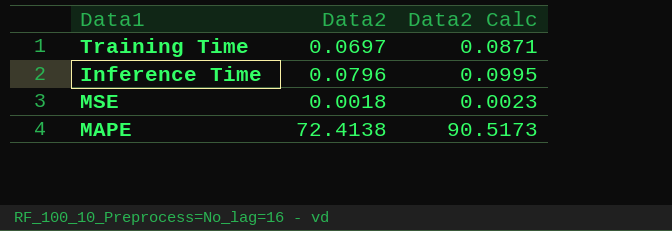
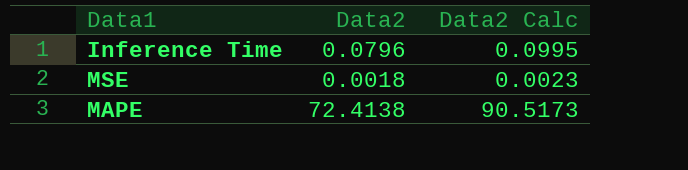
row Training Time: 0.0697 | 0.0871 -> none

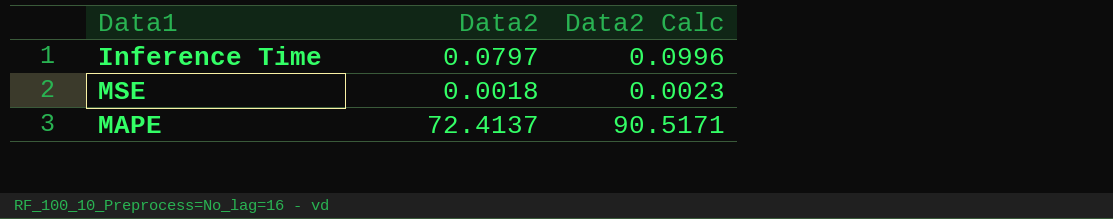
Inference Time | Data2: 0.0796 -> 0.0797
Inference Time | Data2 Calc: 0.0995 -> 0.0996
MAPE | Data2: 72.4138 -> 72.4137
MAPE | Data2 Calc: 90.5173 -> 90.5171

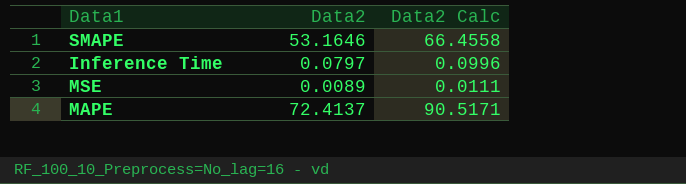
row SMAPE: none -> 53.1646 | 66.4558
MSE | Data2: 0.0018 -> 0.0089
MSE | Data2 Calc: 0.0023 -> 0.0111

